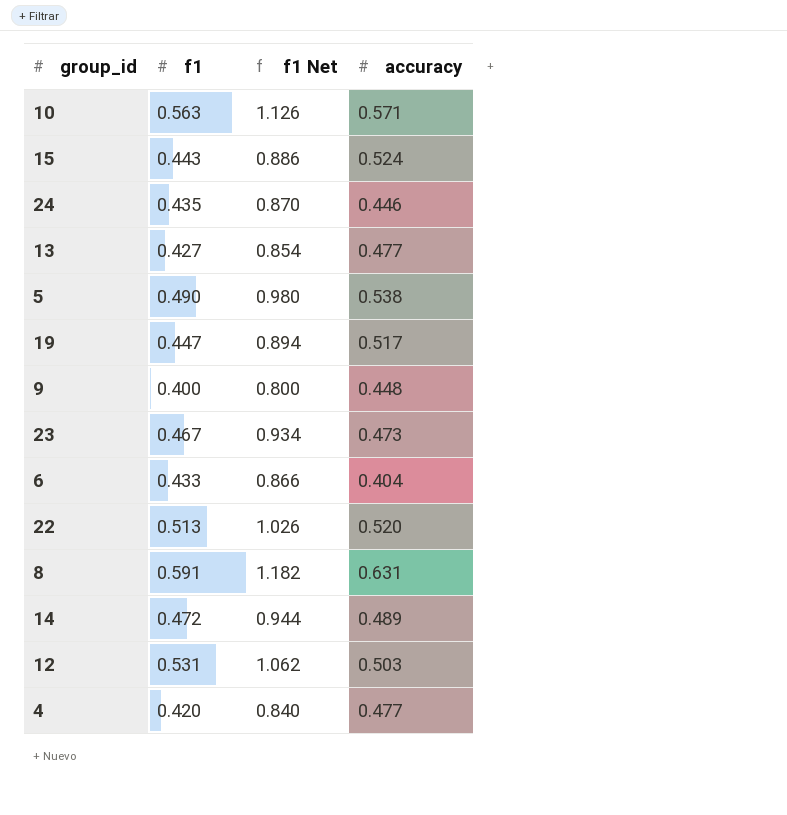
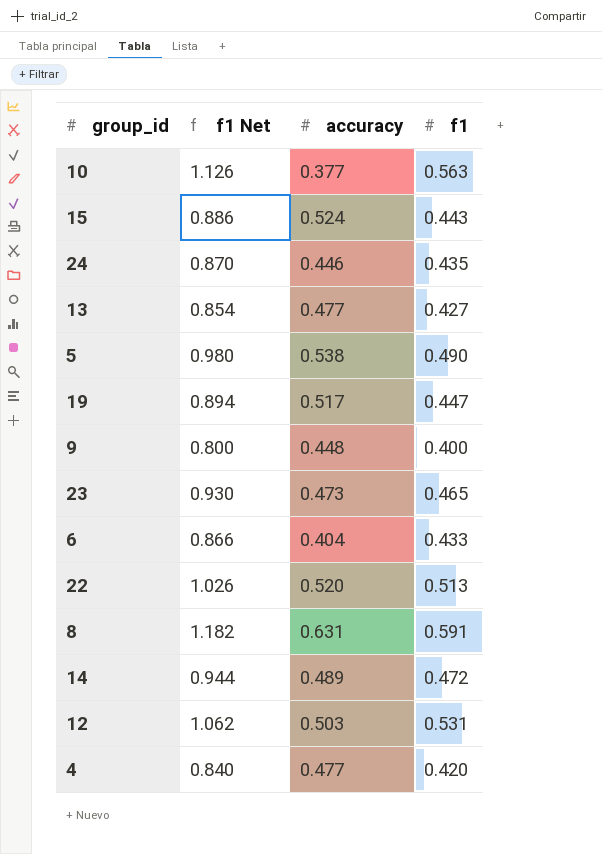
column f1 | position: 2 -> 4
10 | accuracy: 0.571 -> 0.377
23 | f1 Net: 0.934 -> 0.930
23 | f1: 0.467 -> 0.465

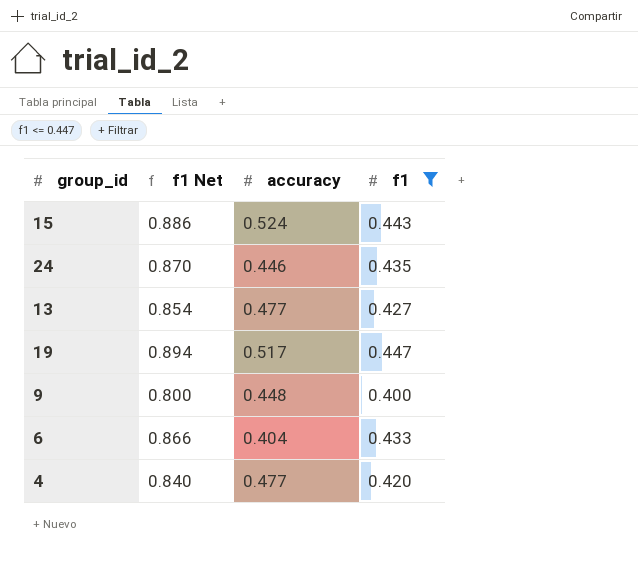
filter: none -> f1 <= 0.447

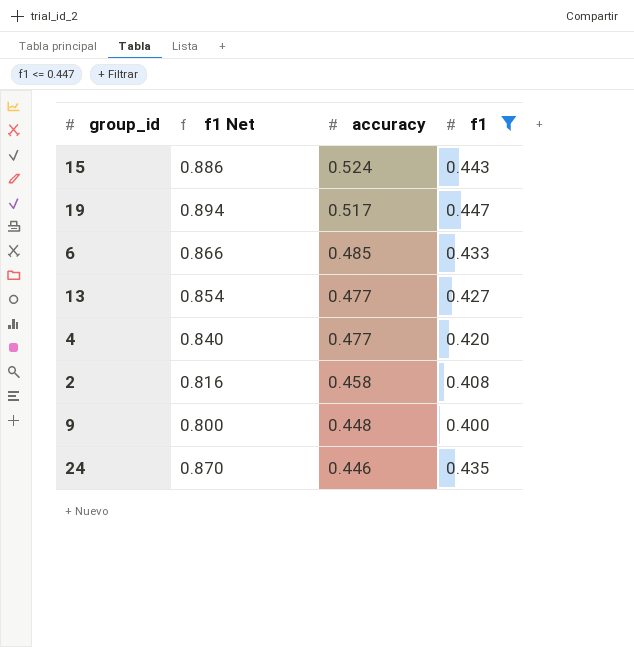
row order: none -> accuracy descending
6 | accuracy: 0.404 -> 0.485
row 2: none -> 0.816 | 0.458 | 0.408

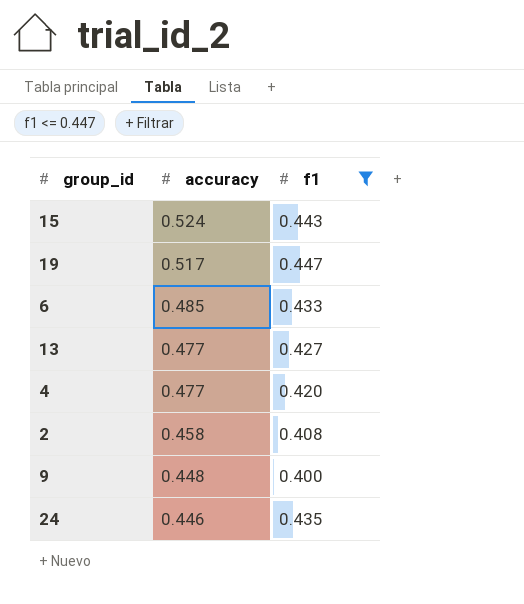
column f1 Net | formula: [f1] * 2 -> none

